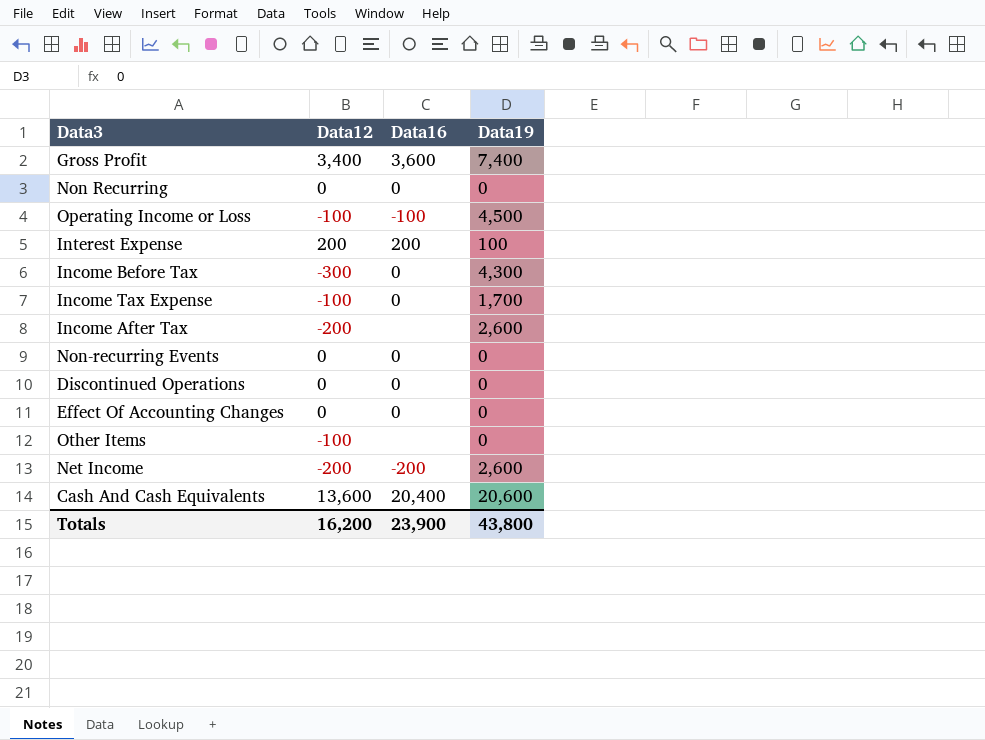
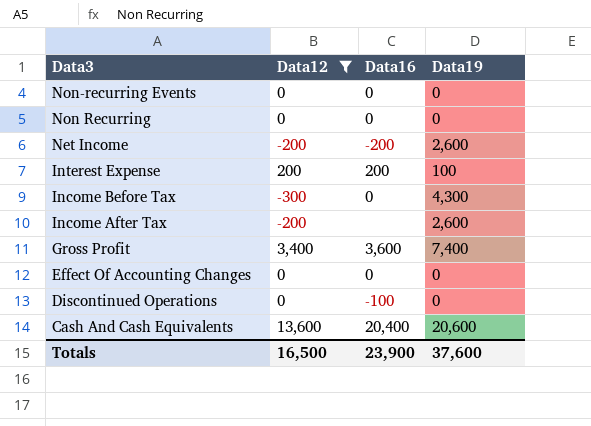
filter: none -> Data12 != -100
row order: none -> Data3 descending
Discontinued Operations | Data16: 0 -> -100
Totals | Data12: 16,200 -> 16,500
Totals | Data19: 43,800 -> 37,600

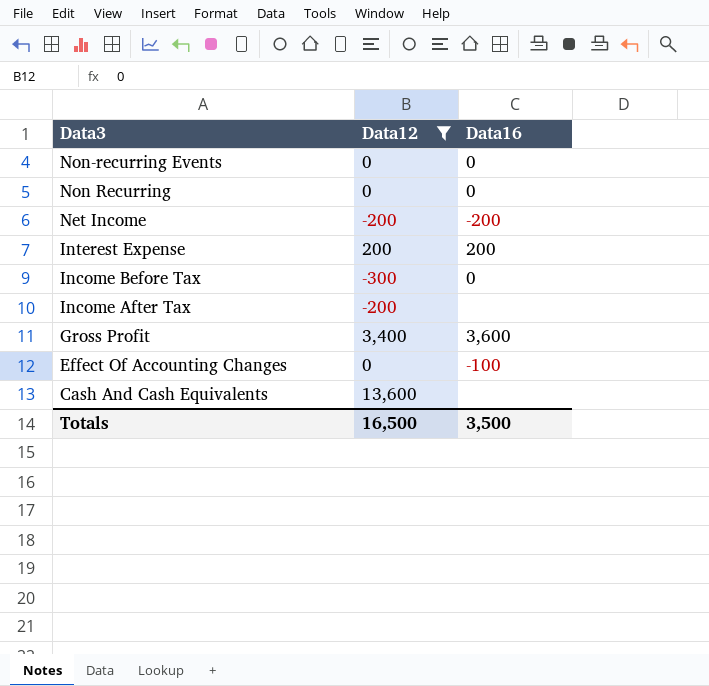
column Data19 | position: 4 -> none
row Discontinued Operations: 0 | -100 | 0 -> none
Effect Of Accounting Changes | Data16: 0 -> -100
Cash And Cash Equivalents | Data16: 20,400 -> none
Totals | Data16: 23,900 -> 3,500

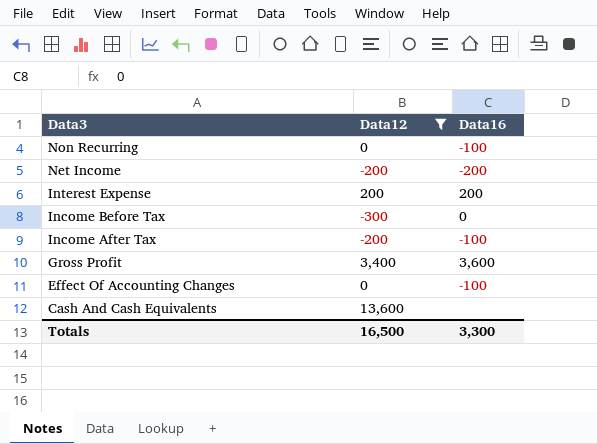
row Non-recurring Events: 0 | 0 -> none
Non Recurring | Data16: 0 -> -100
Income After Tax | Data16: none -> -100
Totals | Data16: 3,500 -> 3,300

